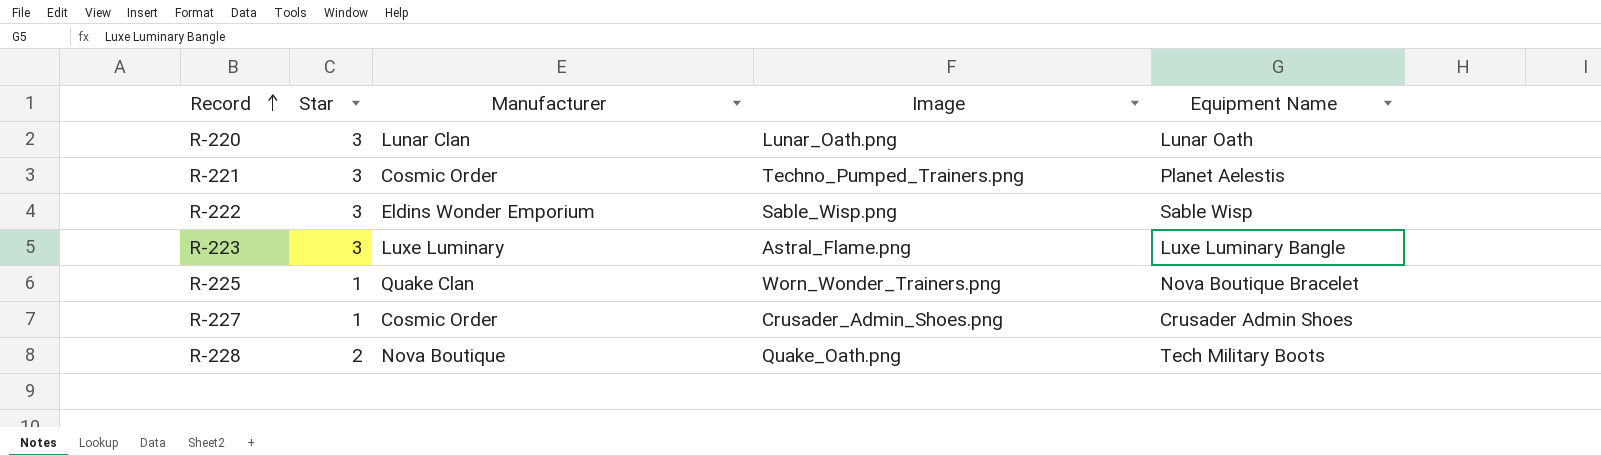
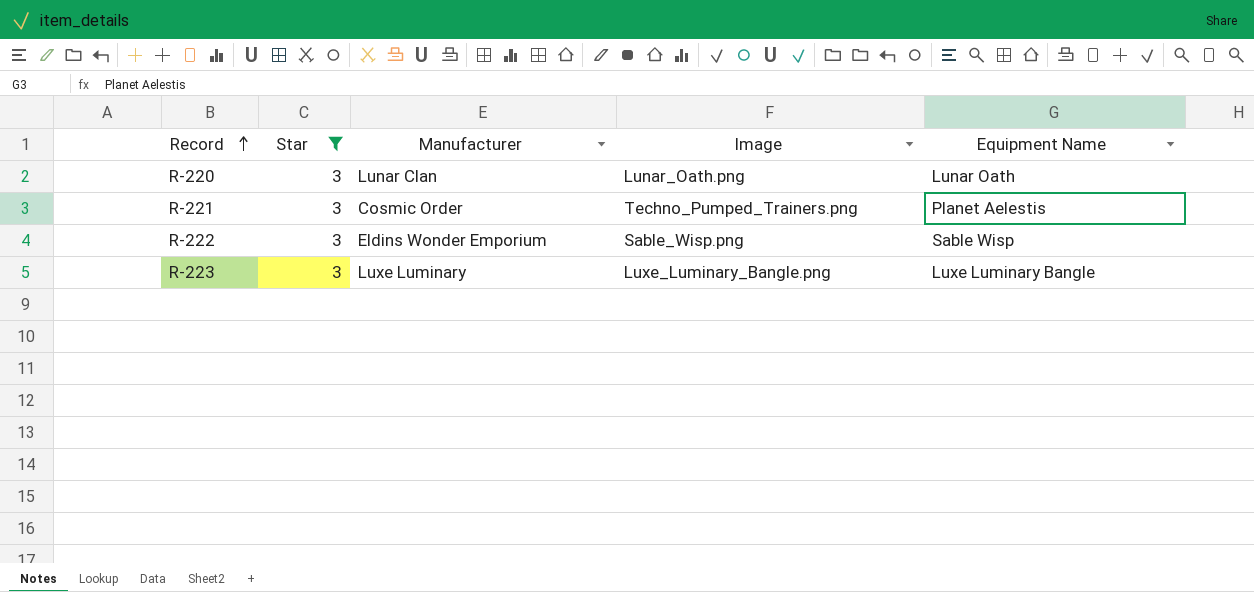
filter: none -> Star = 3
R-223 | Image: Astral_Flame.png -> Luxe_Luminary_Bangle.png

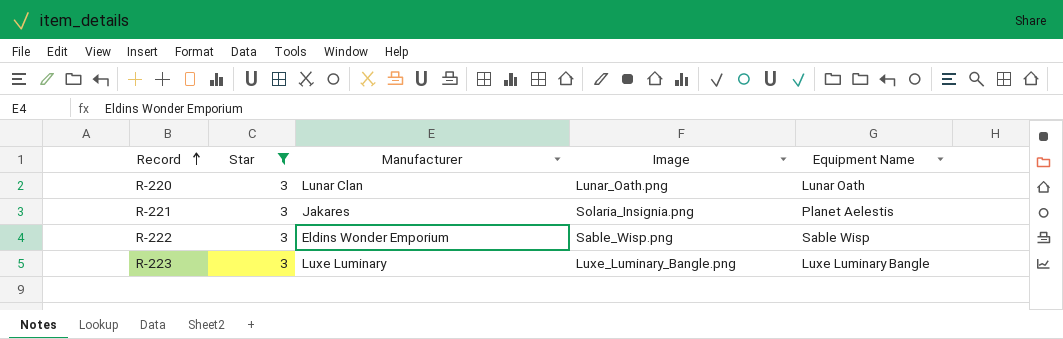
R-221 | Manufacturer: Cosmic Order -> Jakares
R-221 | Image: Techno_Pumped_Trainers.png -> Solaria_Insignia.png

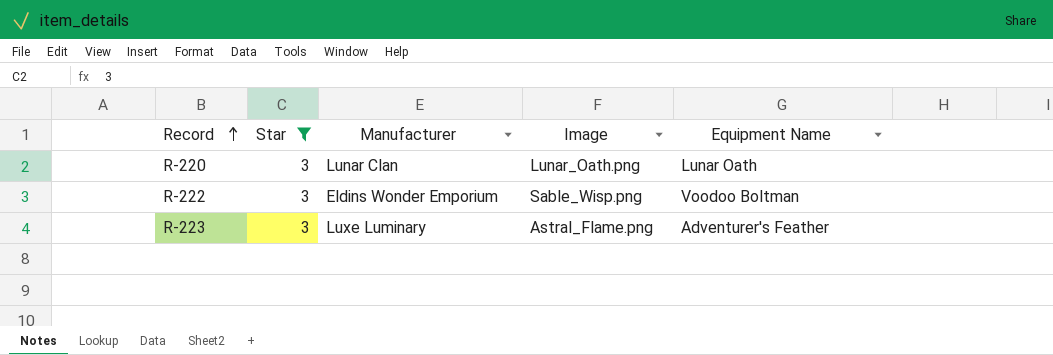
row R-221: 3 | Jakares | Solaria_Insignia.png | Planet Aelestis -> none
R-222 | Equipment Name: Sable Wisp -> Voodoo Boltman
R-223 | Image: Luxe_Luminary_Bangle.png -> Astral_Flame.png
R-223 | Equipment Name: Luxe Luminary Bangle -> Adventurer's Feather

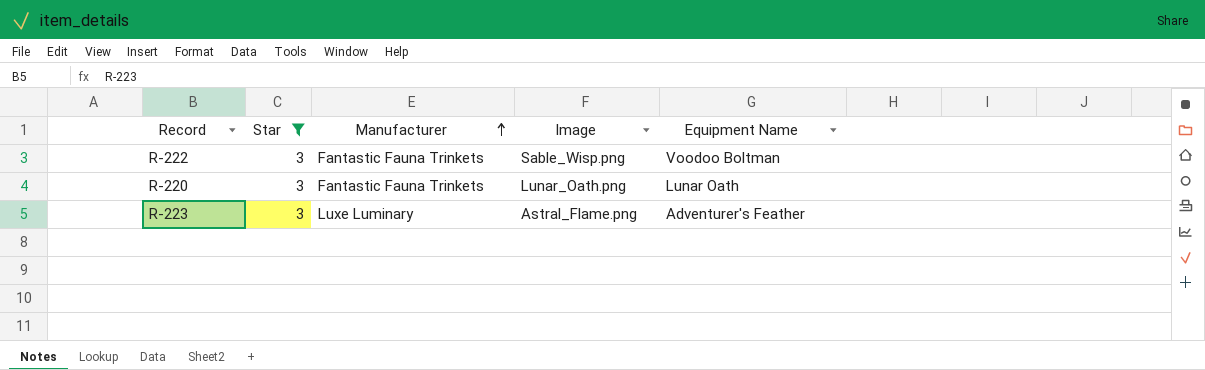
row order: Record ascending -> Manufacturer ascending
R-222 | Manufacturer: Eldins Wonder Emporium -> Fantastic Fauna Trinkets
R-220 | Manufacturer: Lunar Clan -> Fantastic Fauna Trinkets

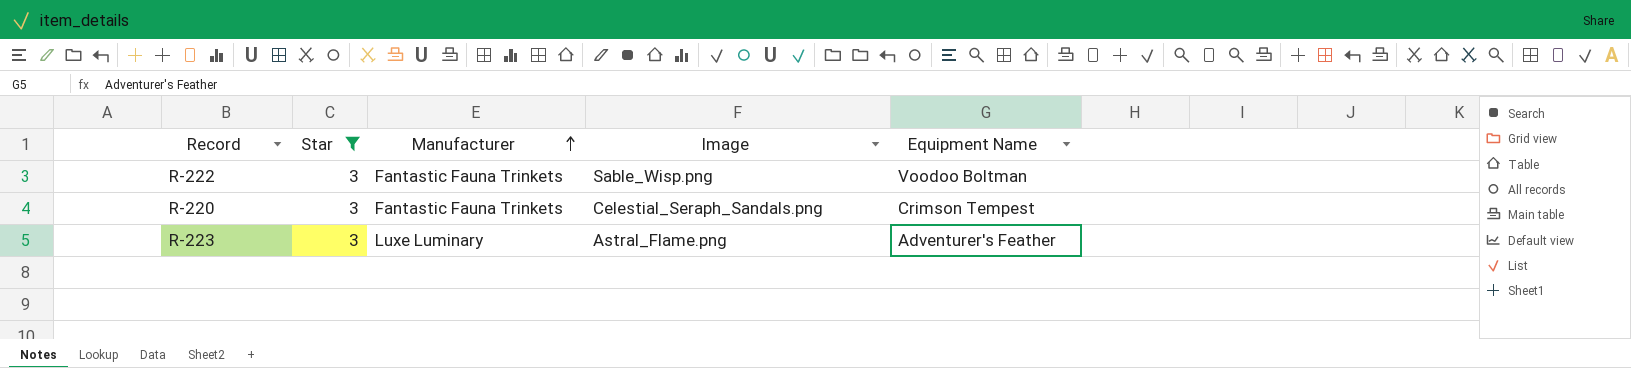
R-220 | Image: Lunar_Oath.png -> Celestial_Seraph_Sandals.png
R-220 | Equipment Name: Lunar Oath -> Crimson Tempest

